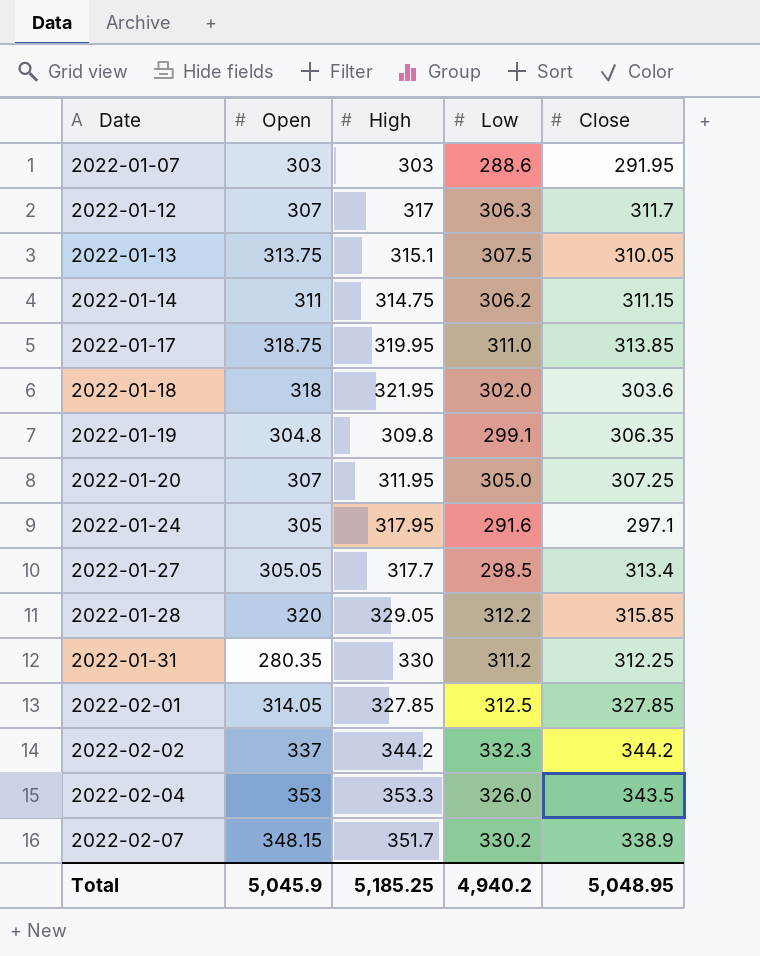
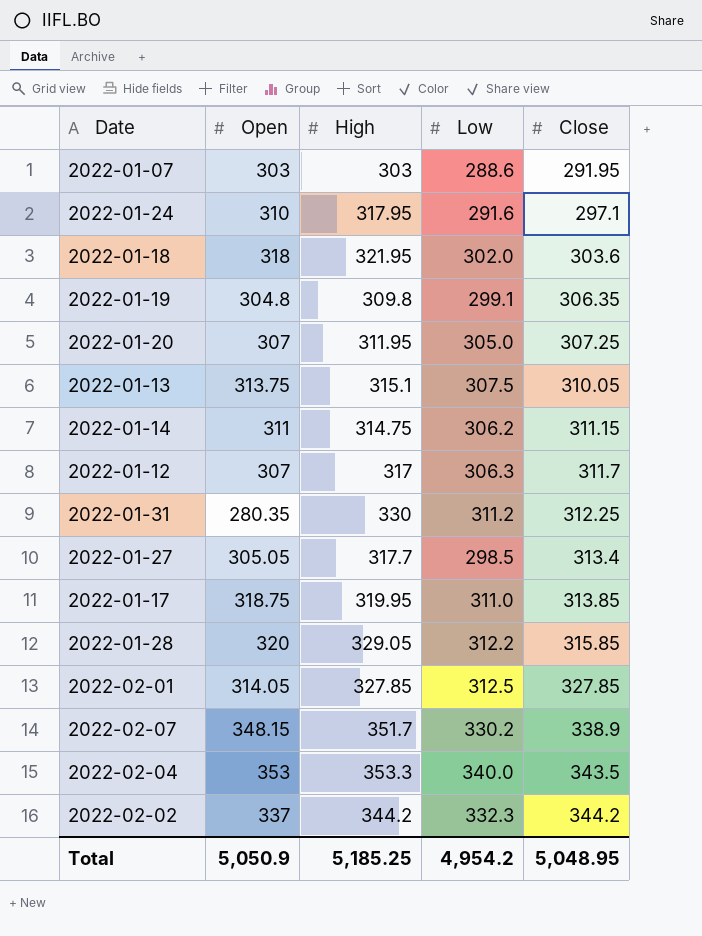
row order: Date ascending -> Close ascending
2022-01-24 | Open: 305 -> 310
2022-02-04 | Low: 326.0 -> 340.0
Total | Open: 5,045.9 -> 5,050.9
Total | Low: 4,940.2 -> 4,954.2

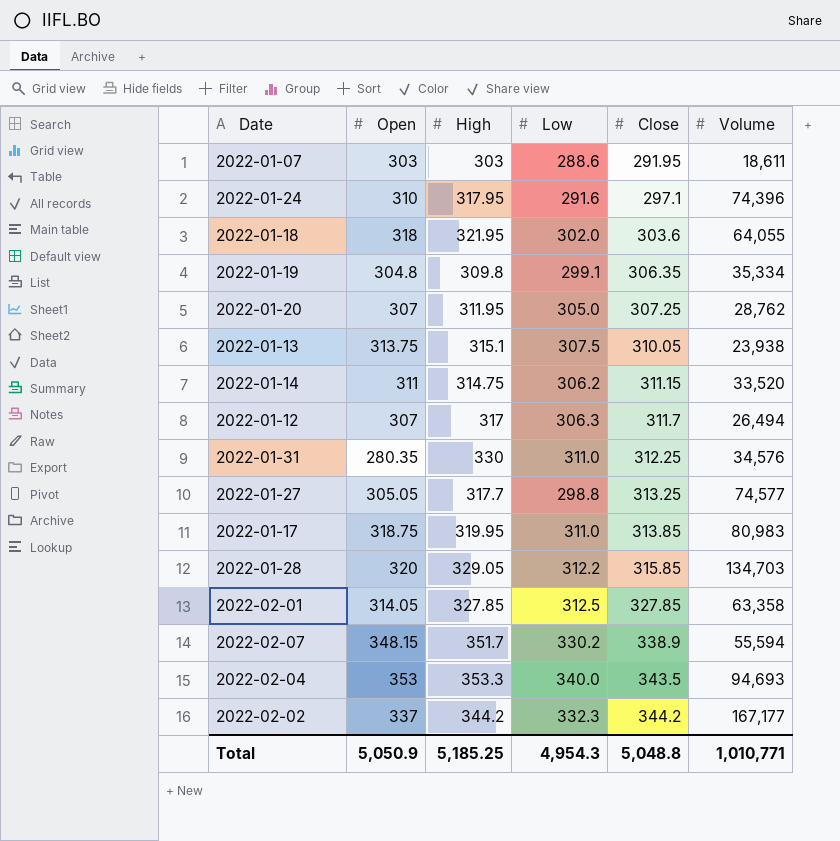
column Volume | position: none -> 6
2022-01-31 | Low: 311.2 -> 311.0
2022-01-27 | Low: 298.5 -> 298.8
2022-01-27 | Close: 313.4 -> 313.25
Total | Low: 4,954.2 -> 4,954.3
Total | Close: 5,048.95 -> 5,048.8

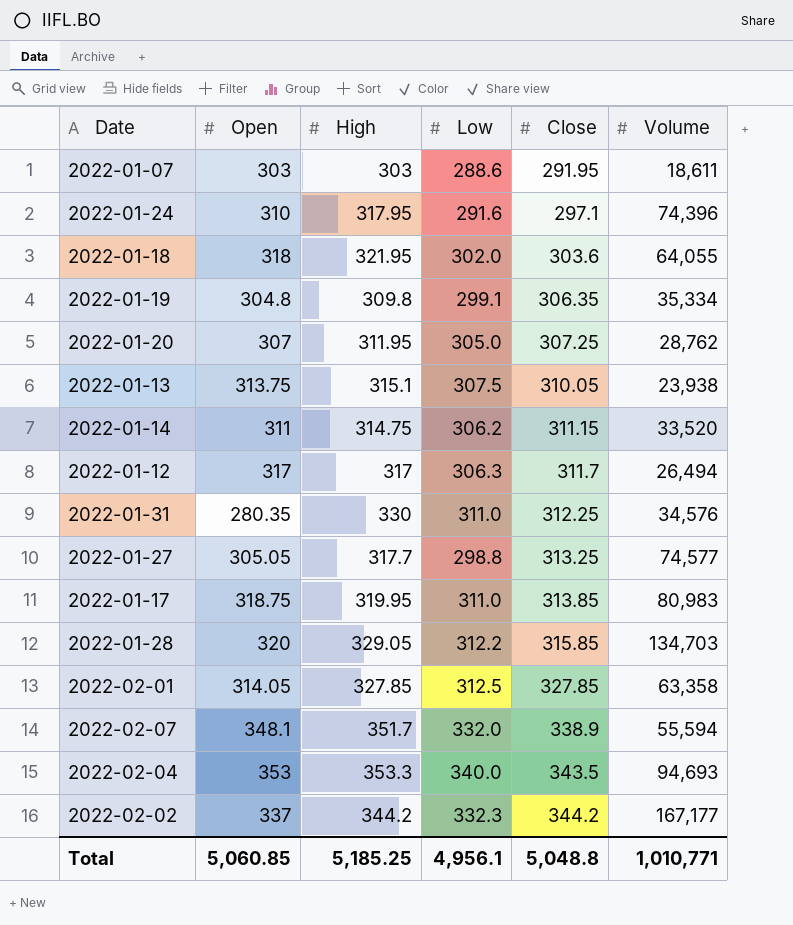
2022-01-12 | Open: 307 -> 317
2022-02-07 | Open: 348.15 -> 348.1
2022-02-07 | Low: 330.2 -> 332.0
Total | Open: 5,050.9 -> 5,060.85
Total | Low: 4,954.3 -> 4,956.1

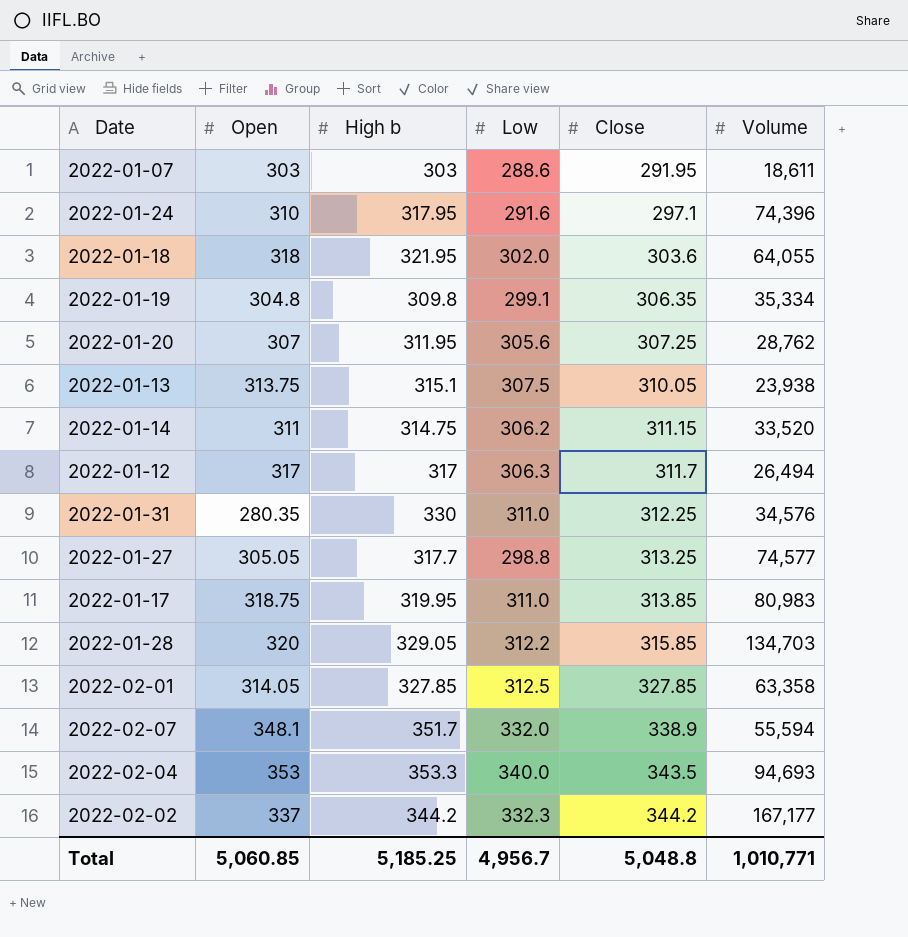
column name: High -> High b
2022-01-20 | Low: 305.0 -> 305.6
Total | Low: 4,956.1 -> 4,956.7

